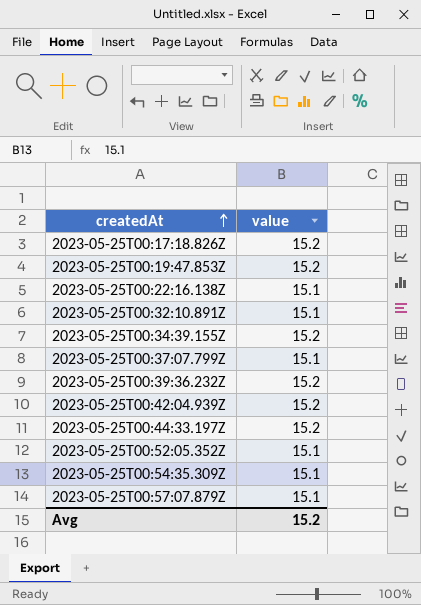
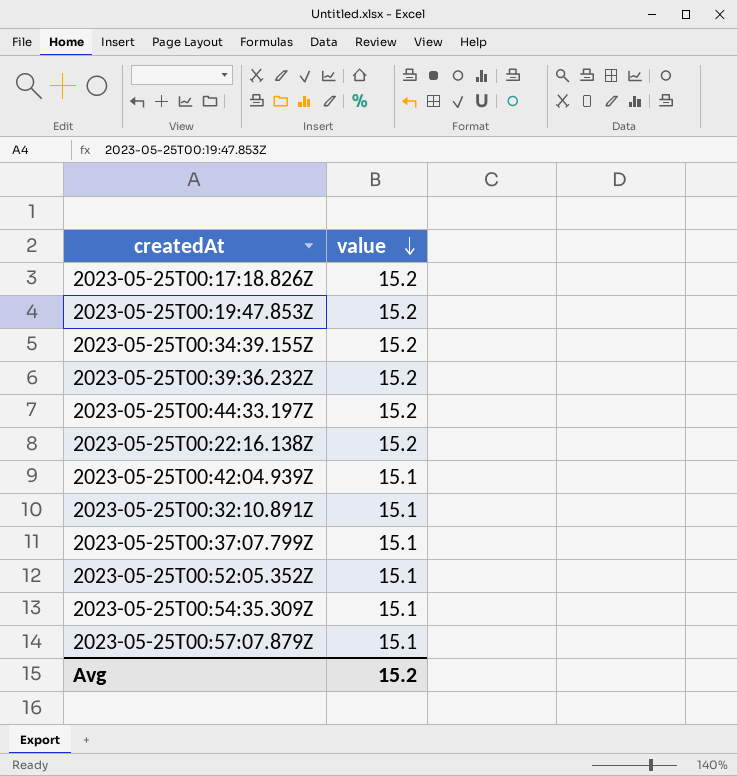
row order: createdAt ascending -> value descending
2023-05-25T00:22:16.138Z | value: 15.1 -> 15.2
2023-05-25T00:42:04.939Z | value: 15.2 -> 15.1

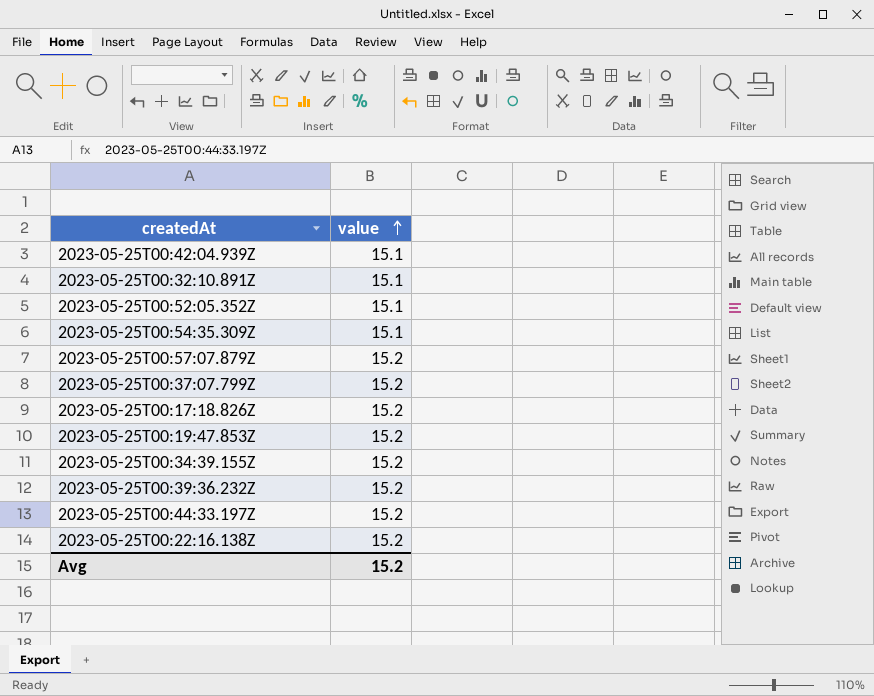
row order: value descending -> value ascending
2023-05-25T00:57:07.879Z | value: 15.1 -> 15.2
2023-05-25T00:37:07.799Z | value: 15.1 -> 15.2

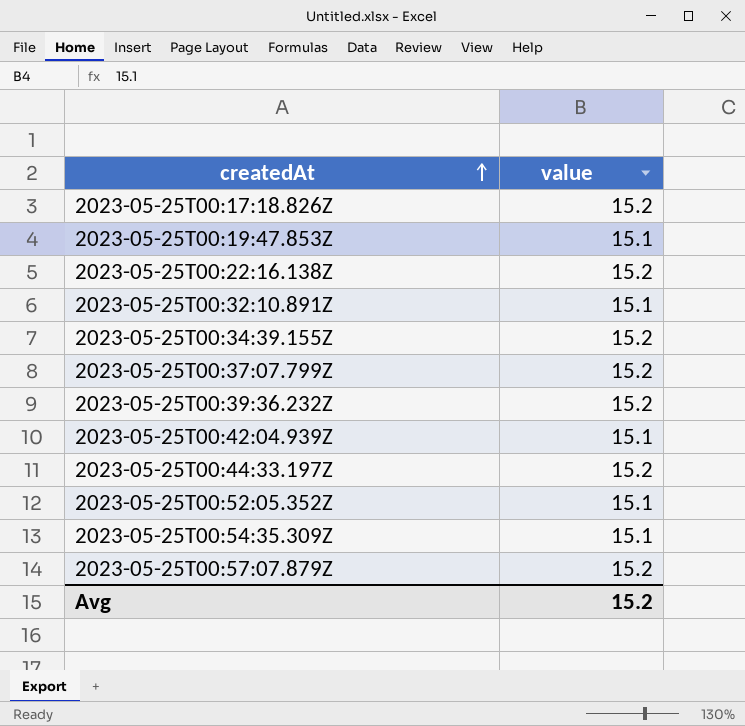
row order: value ascending -> createdAt ascending
2023-05-25T00:19:47.853Z | value: 15.2 -> 15.1

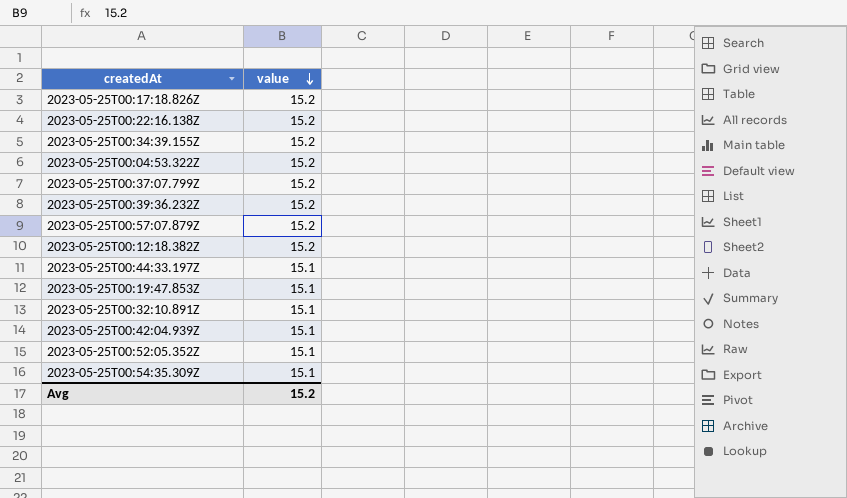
row order: createdAt ascending -> value descending
row 2023-05-25T00:04:53.322Z: none -> 15.2
row 2023-05-25T00:12:18.382Z: none -> 15.2
2023-05-25T00:44:33.197Z | value: 15.2 -> 15.1

